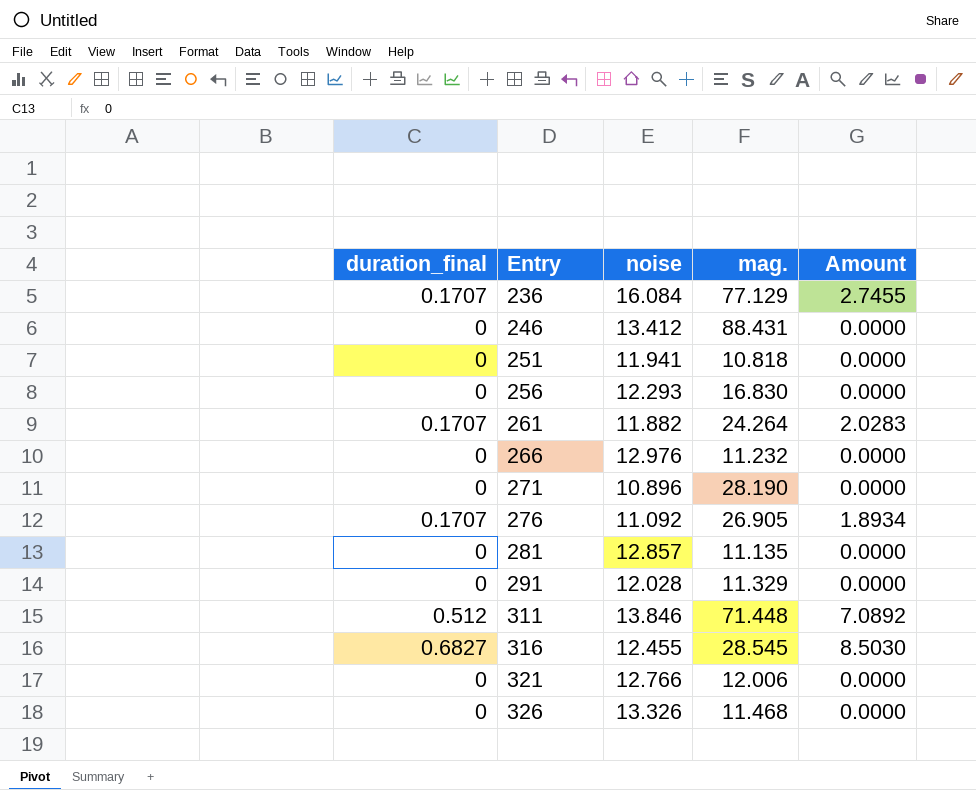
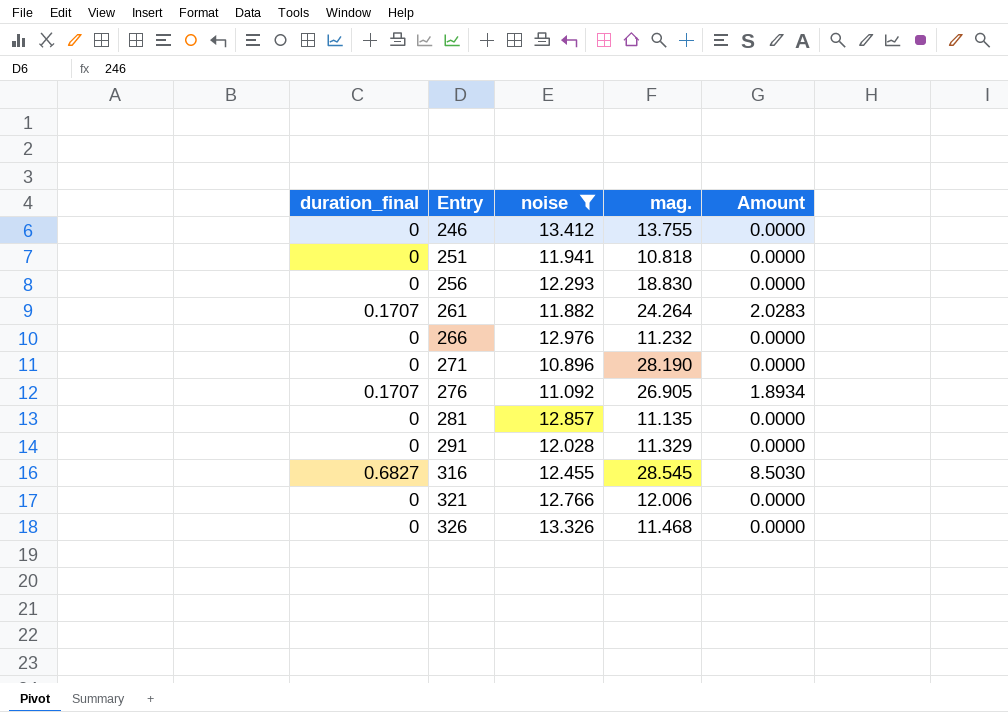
filter: none -> noise <= 13.412
246 | mag.: 88.431 -> 13.755
256 | mag.: 16.830 -> 18.830

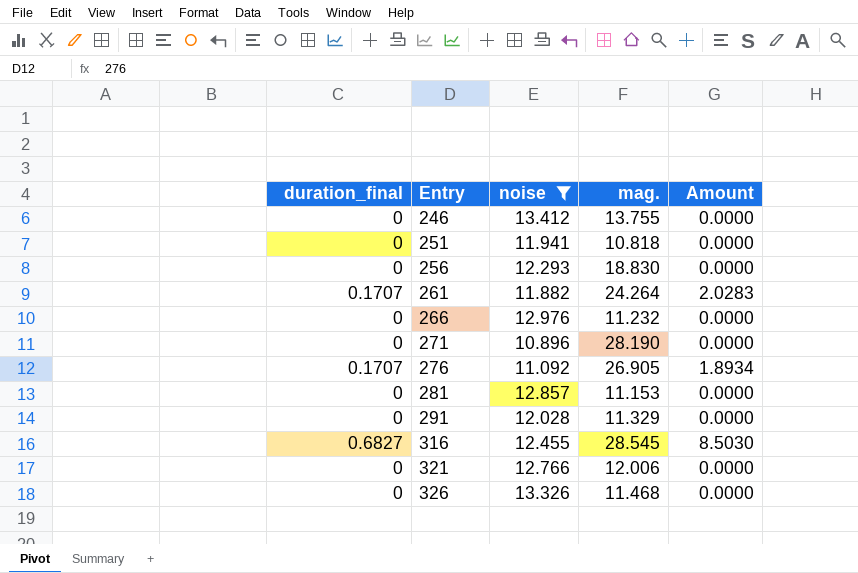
281 | mag.: 11.135 -> 11.153

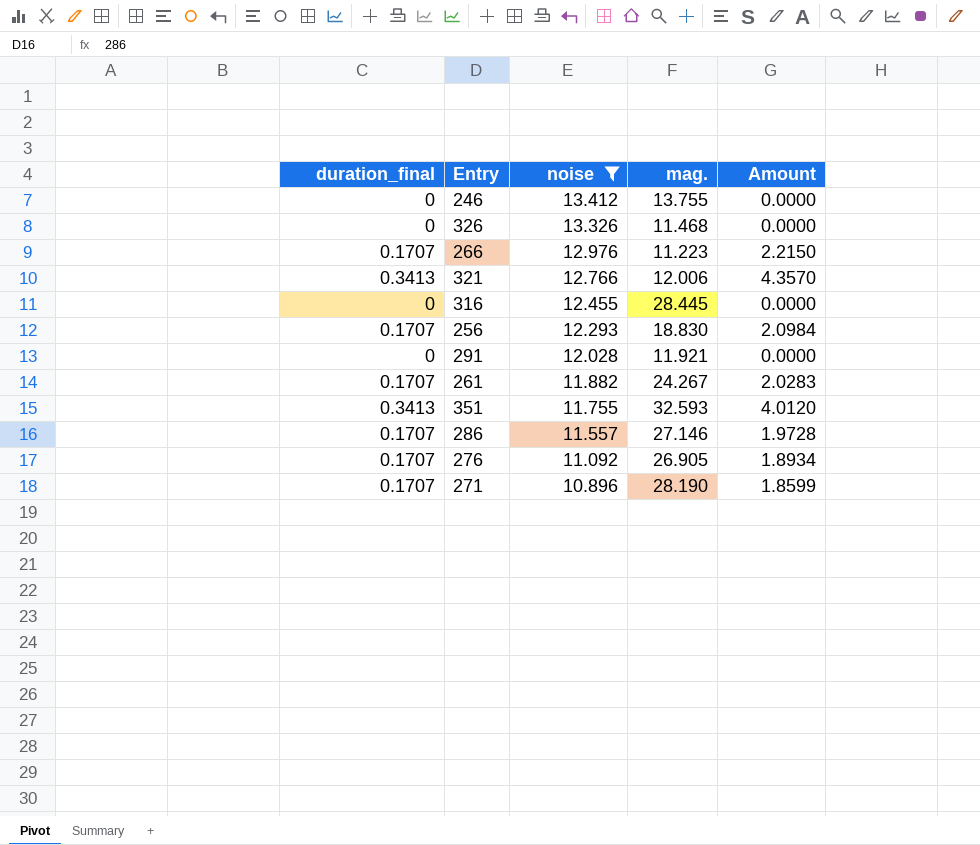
row order: Entry ascending -> noise descending
row 251: 0 | 11.941 | 10.818 | 0.0000 -> none
row 281: 0 | 12.857 | 11.153 | 0.0000 -> none
266 | duration_final: 0 -> 0.1707
266 | mag.: 11.232 -> 11.223
266 | Amount: 0.0000 -> 2.2150
321 | duration_final: 0 -> 0.3413
321 | Amount: 0.0000 -> 4.3570
316 | duration_final: 0.6827 -> 0
316 | mag.: 28.545 -> 28.445
316 | Amount: 8.5030 -> 0.0000
256 | duration_final: 0 -> 0.1707
256 | Amount: 0.0000 -> 2.0984
291 | mag.: 11.329 -> 11.921
261 | mag.: 24.264 -> 24.267
row 351: none -> 0.3413 | 11.755 | 32.593 | 4.0120
row 286: none -> 0.1707 | 11.557 | 27.146 | 1.9728
271 | duration_final: 0 -> 0.1707
271 | Amount: 0.0000 -> 1.8599

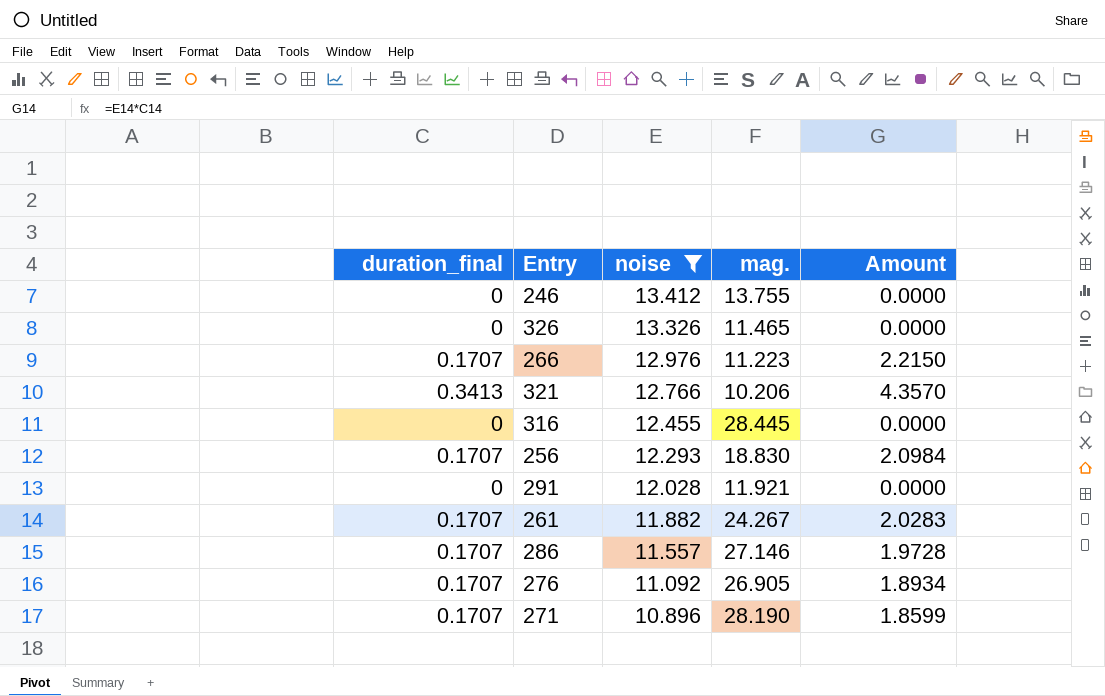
row 351: 0.3413 | 11.755 | 32.593 | 4.0120 -> none
326 | mag.: 11.468 -> 11.465
321 | mag.: 12.006 -> 10.206

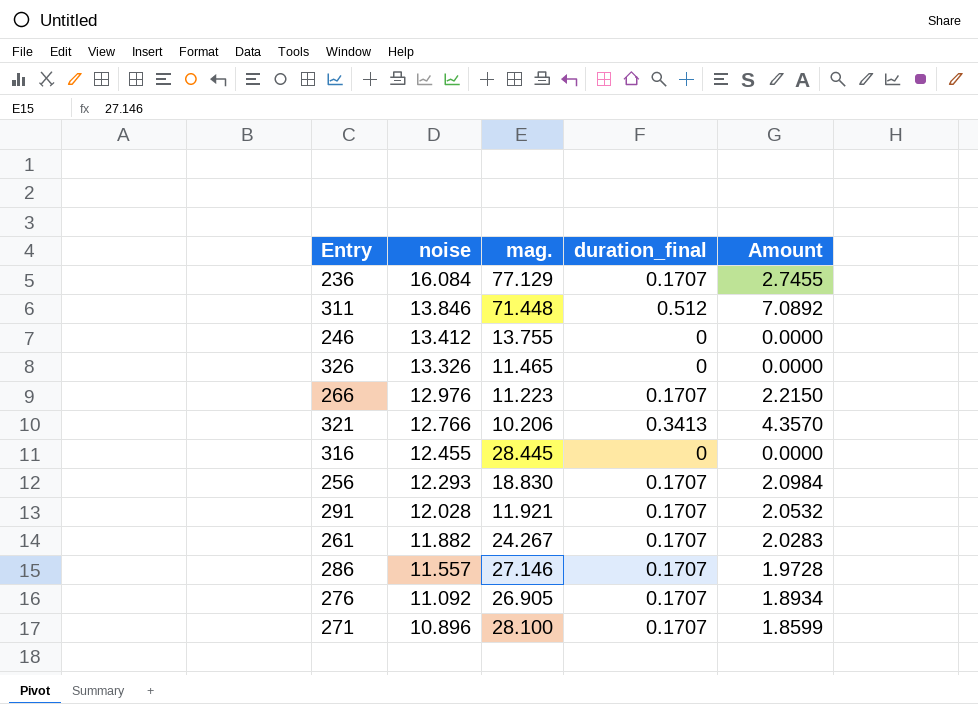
filter: noise <= 13.412 -> none
column duration_final | position: 1 -> 4
291 | duration_final: 0 -> 0.1707
291 | Amount: 0.0000 -> 2.0532
271 | mag.: 28.190 -> 28.100

